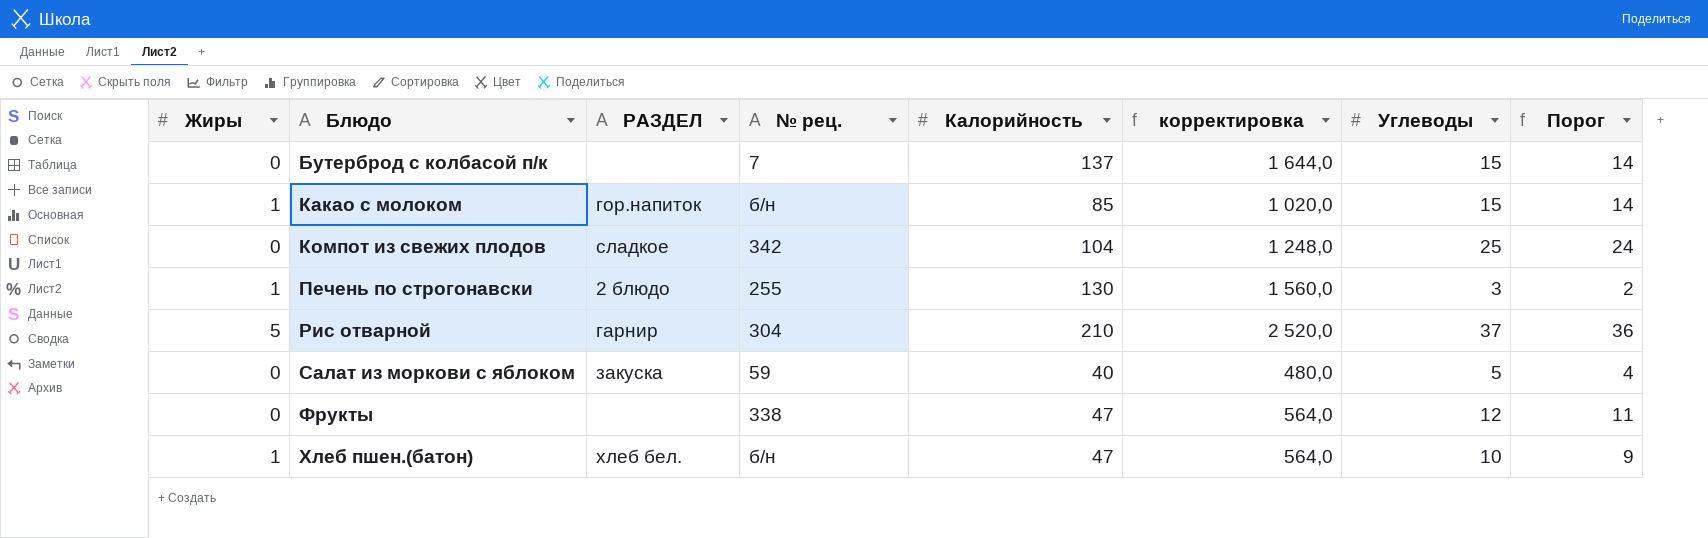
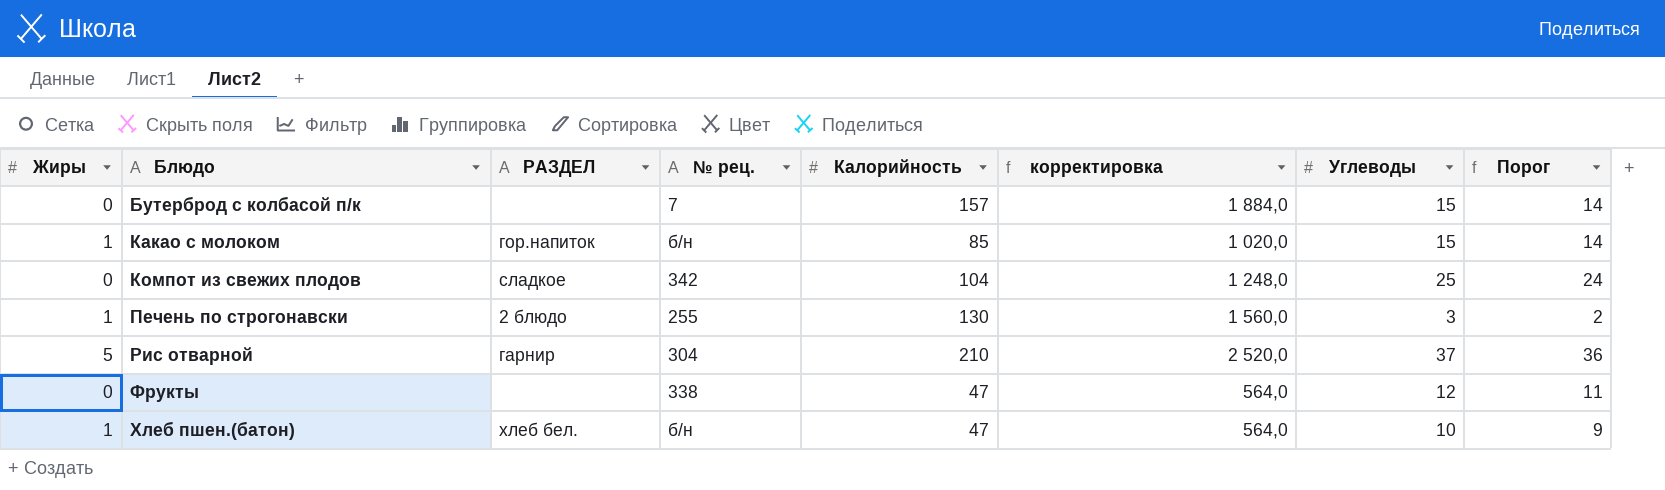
row Салат из моркови с яблоком: 0 | закуска | 59 | 40 | 480,0 | 5 | 4 -> none
Бутерброд с колбасой п/к | Калорийность: 137 -> 157
Бутерброд с колбасой п/к | корректировка: 1 644,0 -> 1 884,0

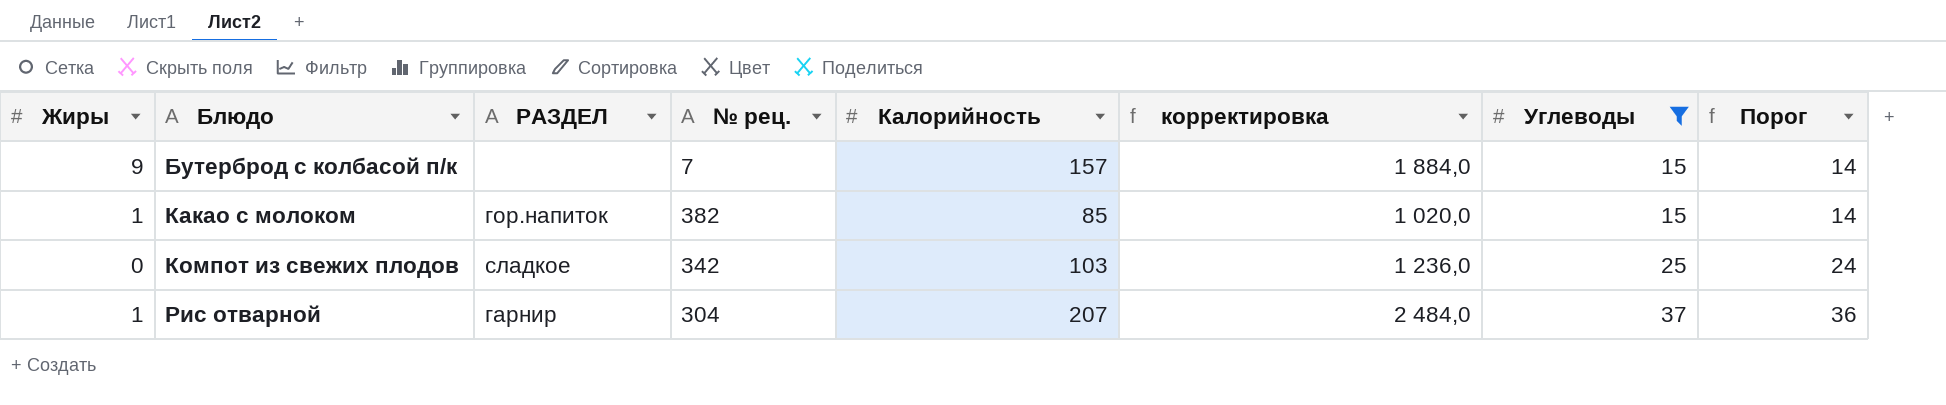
filter: none -> Углеводы >= 15
Бутерброд с колбасой п/к | Жиры: 0 -> 9
Какао с молоком | № рец.: б/н -> 382
Компот из свежих плодов | Калорийность: 104 -> 103
Компот из свежих плодов | корректировка: 1 248,0 -> 1 236,0
Рис отварной | Жиры: 5 -> 1
Рис отварной | Калорийность: 210 -> 207
Рис отварной | корректировка: 2 520,0 -> 2 484,0

